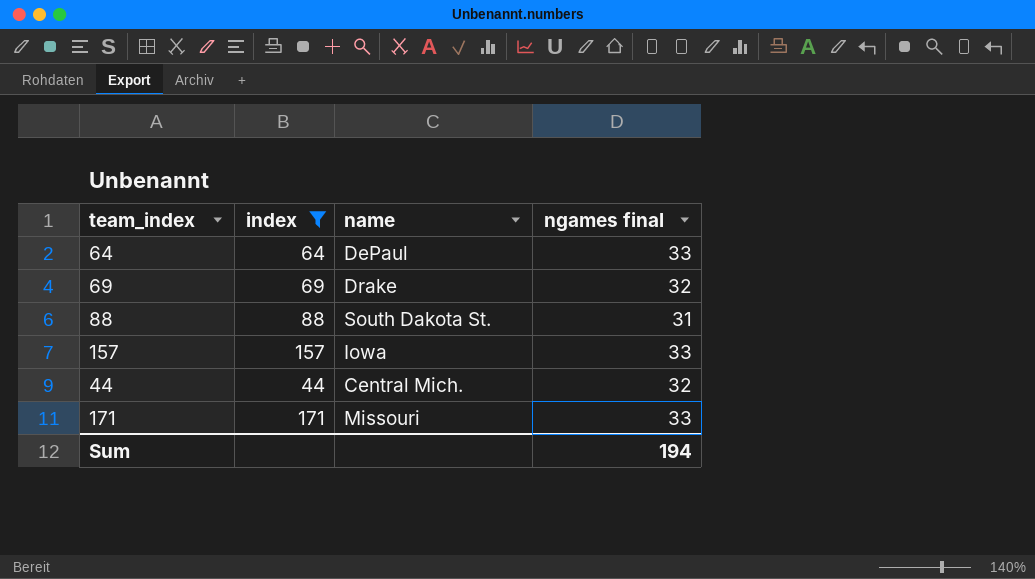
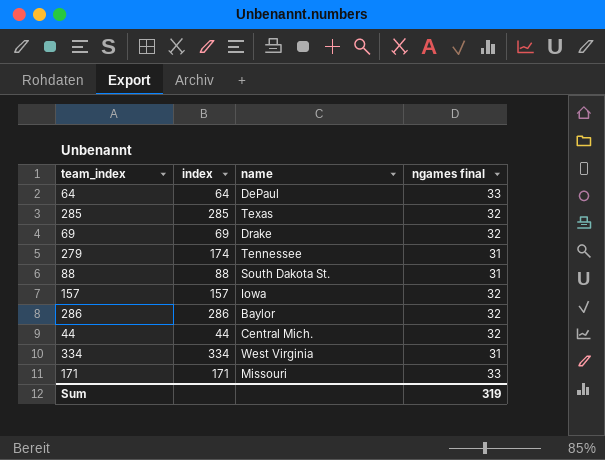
filter: index <= 171 -> none
157 | ngames final: 33 -> 32
Sum | ngames final: 194 -> 319

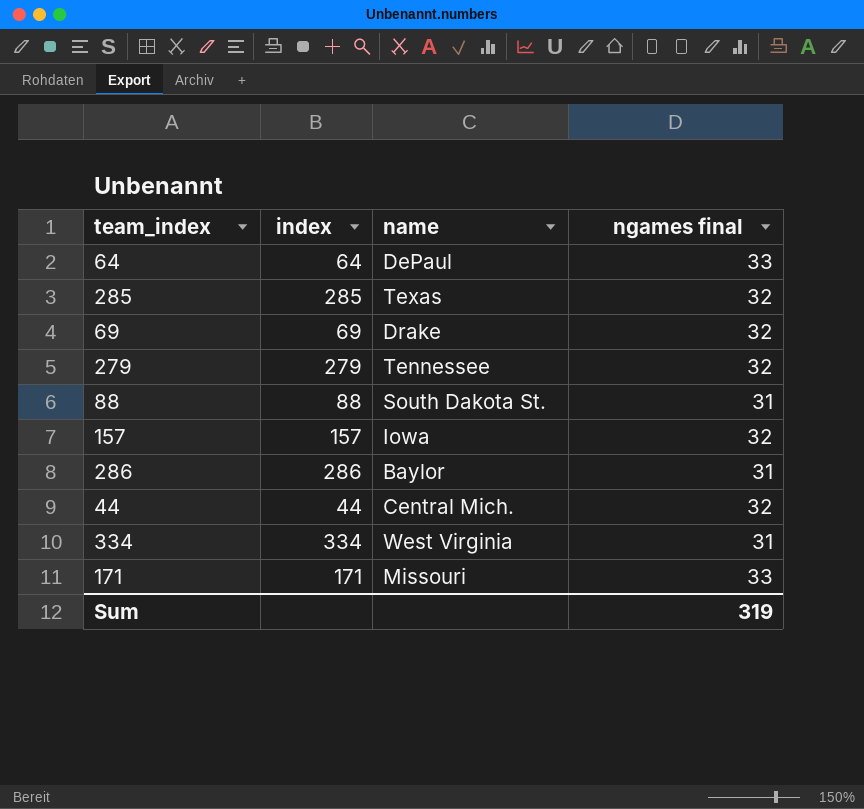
279 | index: 174 -> 279
279 | ngames final: 31 -> 32
286 | ngames final: 32 -> 31

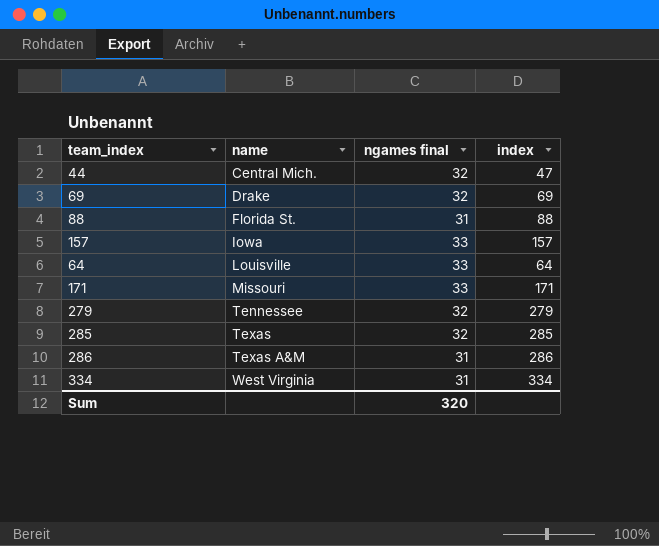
row order: none -> name ascending
column index | position: 2 -> 4
44 | index: 44 -> 47
88 | name: South Dakota St. -> Florida St.
157 | ngames final: 32 -> 33
64 | name: DePaul -> Louisville
286 | name: Baylor -> Texas A&M
Sum | ngames final: 319 -> 320

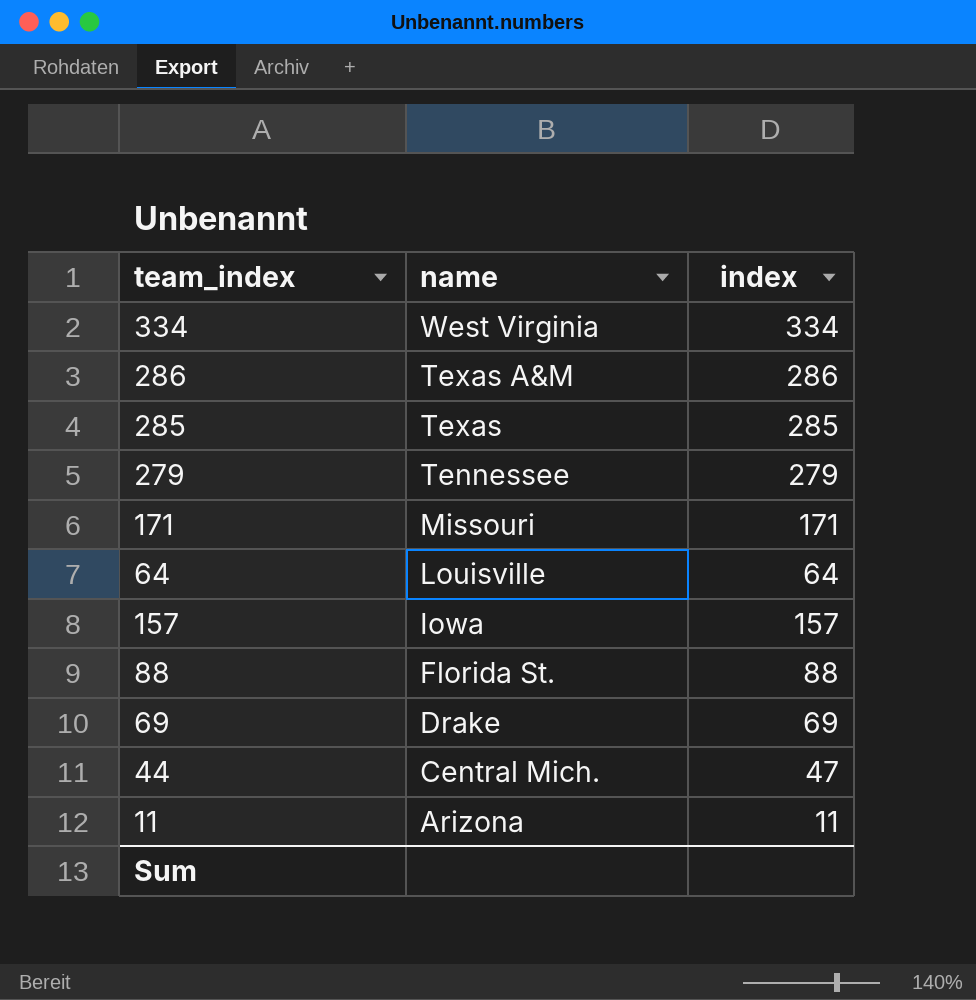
row order: name ascending -> name descending
column ngames final | position: 3 -> none
row 11: none -> Arizona | 11

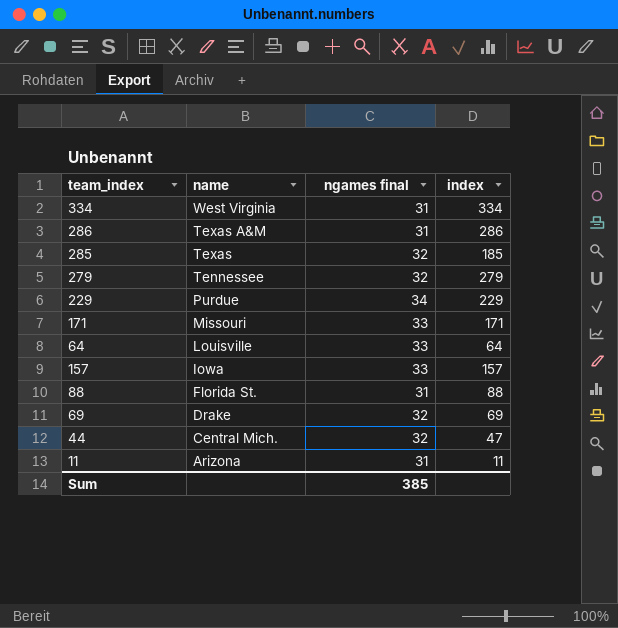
column ngames final | position: none -> 3
285 | index: 285 -> 185
row 229: none -> Purdue | 34 | 229

